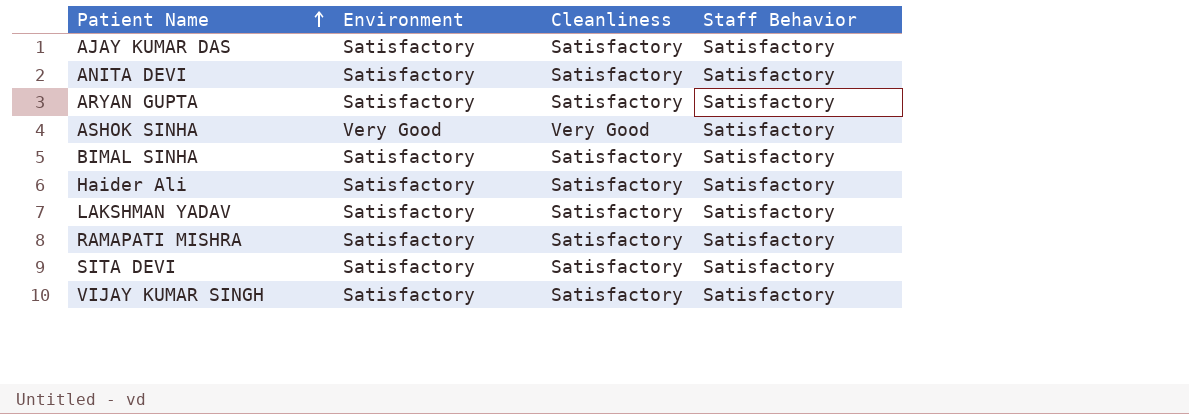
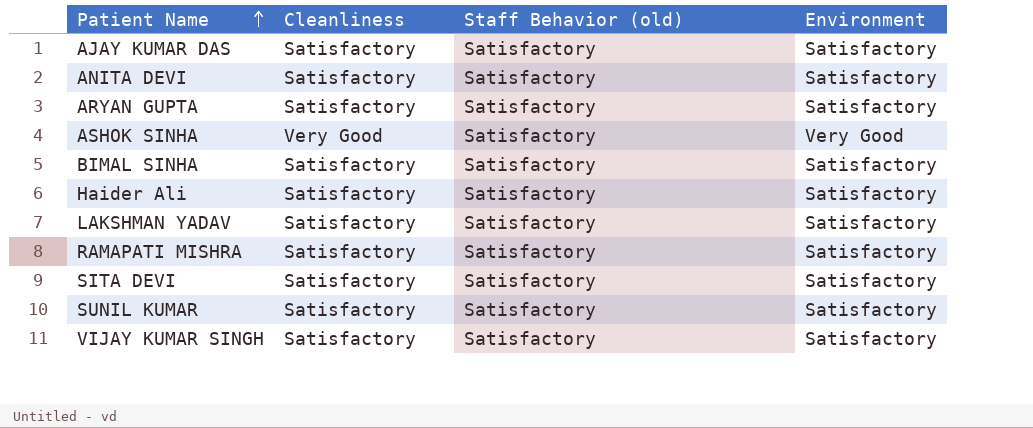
column name: Staff Behavior -> Staff Behavior (old)
column Environment | position: 2 -> 4
row SUNIL KUMAR: none -> Satisfactory | Satisfactory | Satisfactory

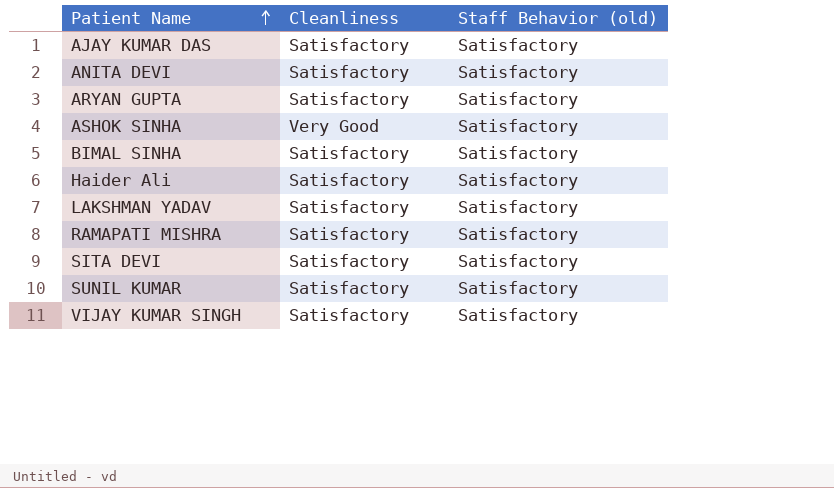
column Environment | position: 4 -> none

